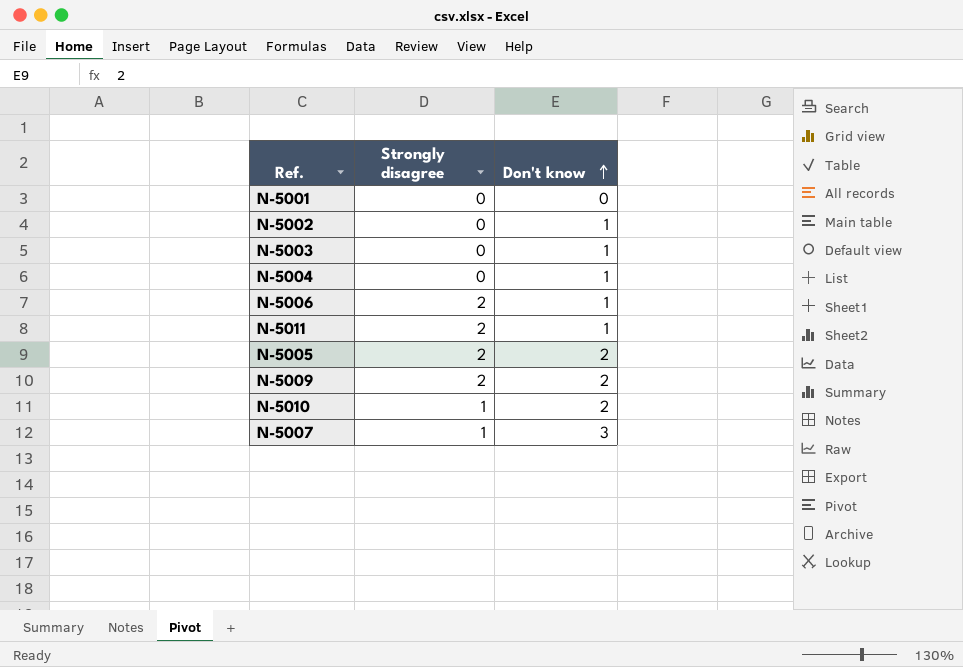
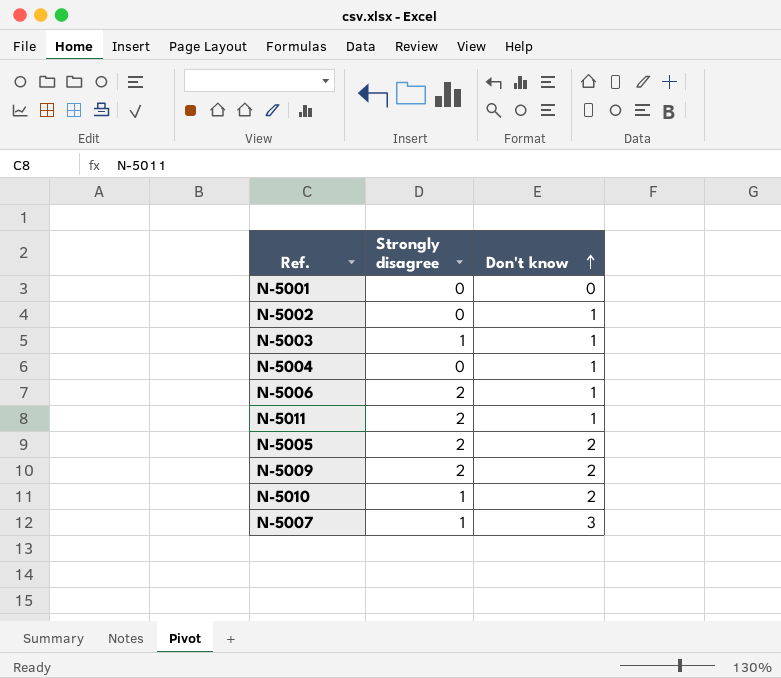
N-5003 | Strongly disagree: 0 -> 1

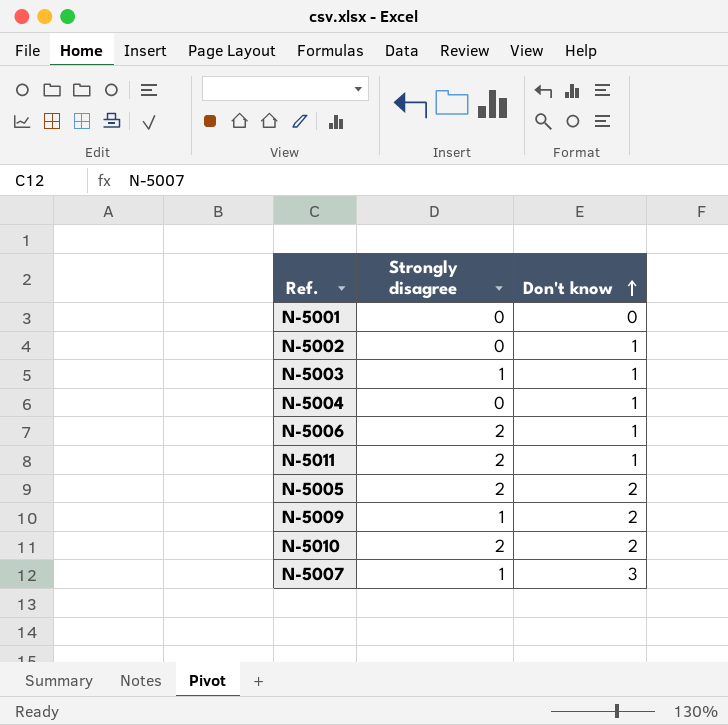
N-5009 | Strongly disagree: 2 -> 1
N-5010 | Strongly disagree: 1 -> 2

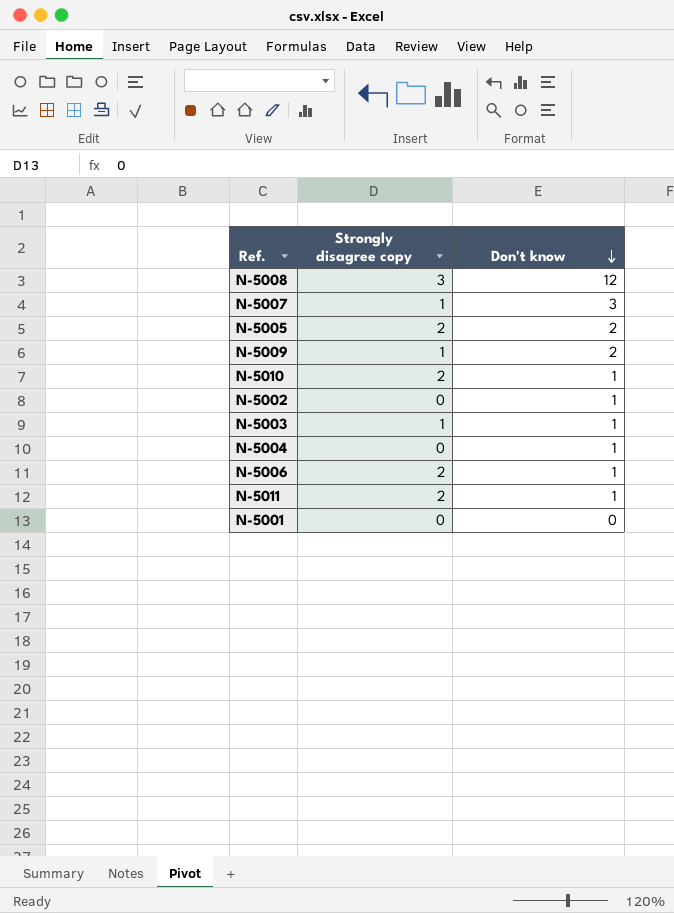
row order: Don't know ascending -> Don't know descending
column name: Strongly disagree -> Strongly disagree copy
row N-5008: none -> 3 | 12
N-5010 | Don't know: 2 -> 1

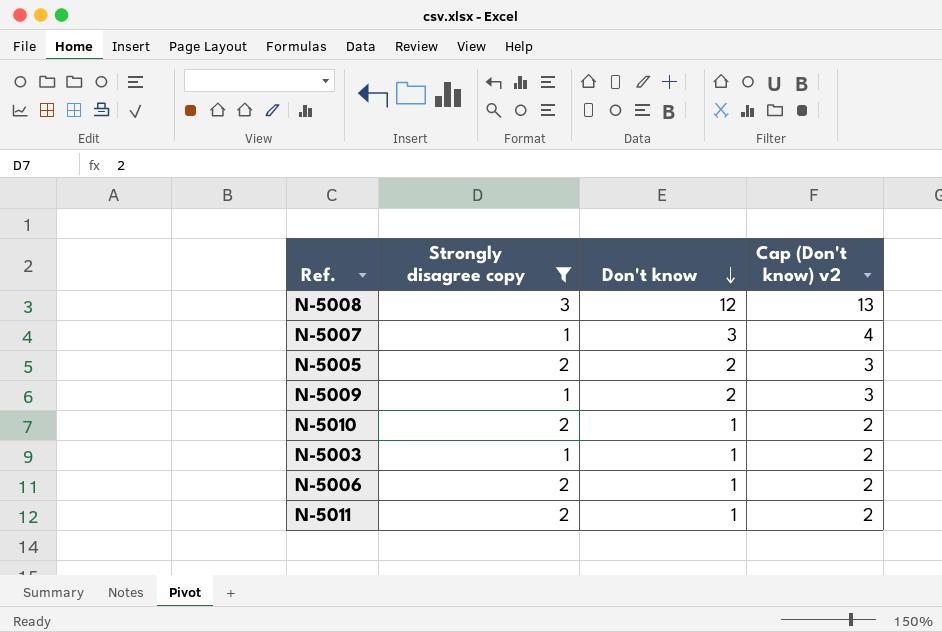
filter: none -> Strongly disagree copy != 0
column Cap (Don't know) v2 | formula: none -> [Don't know] + 1

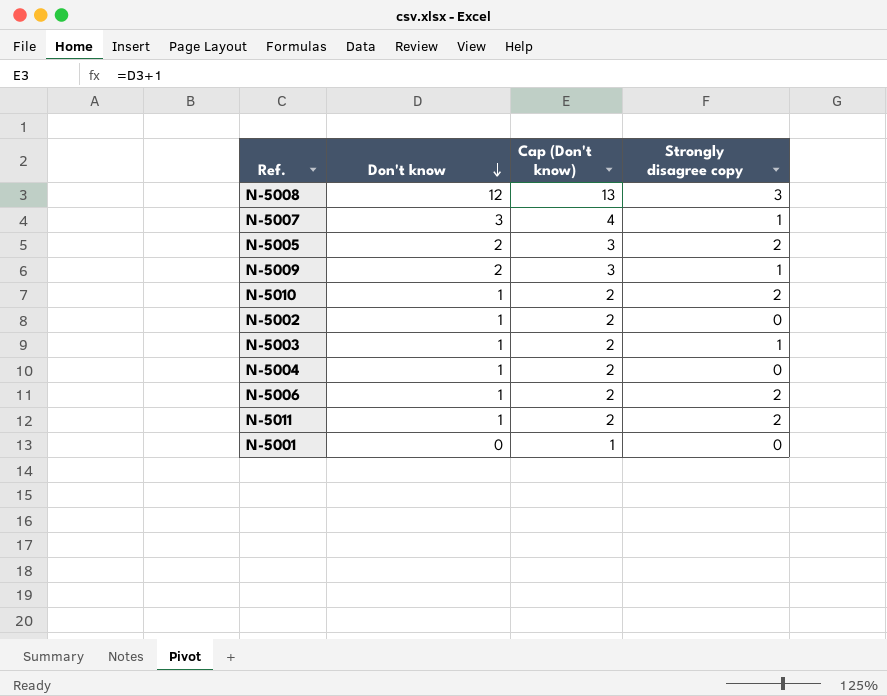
filter: Strongly disagree copy != 0 -> none
column name: Cap (Don't know) v2 -> Cap (Don't know)
column Strongly disagree copy | position: 2 -> 4

